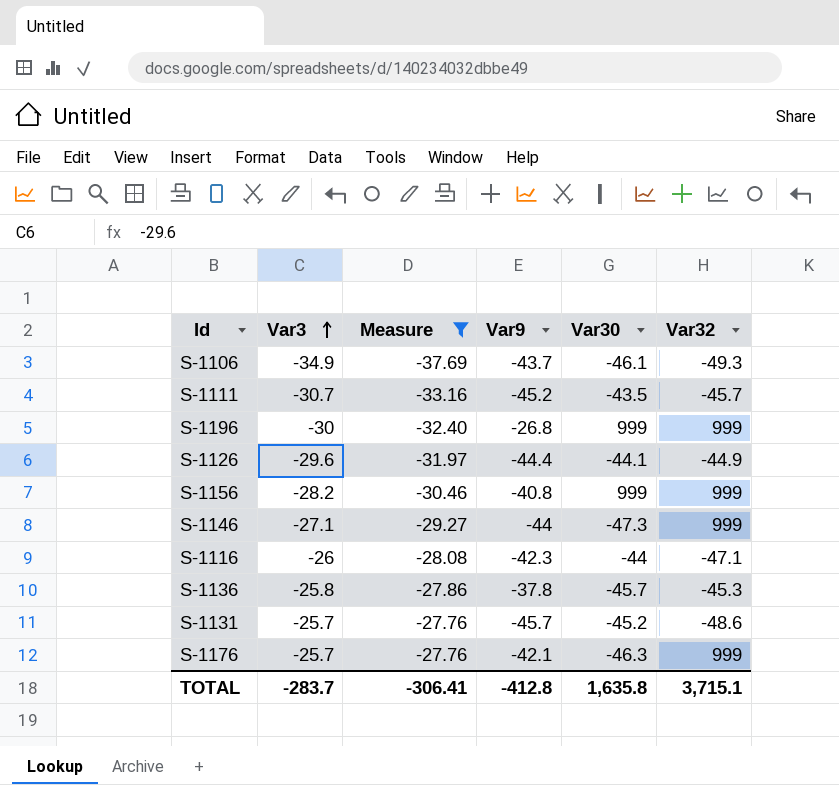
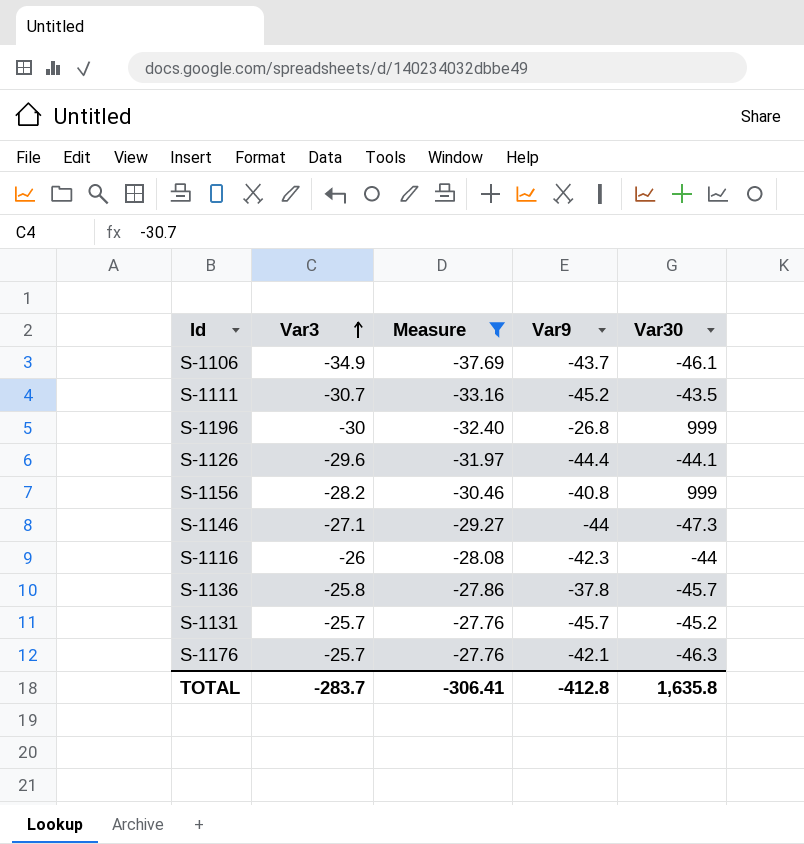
column Var32 | position: 6 -> none

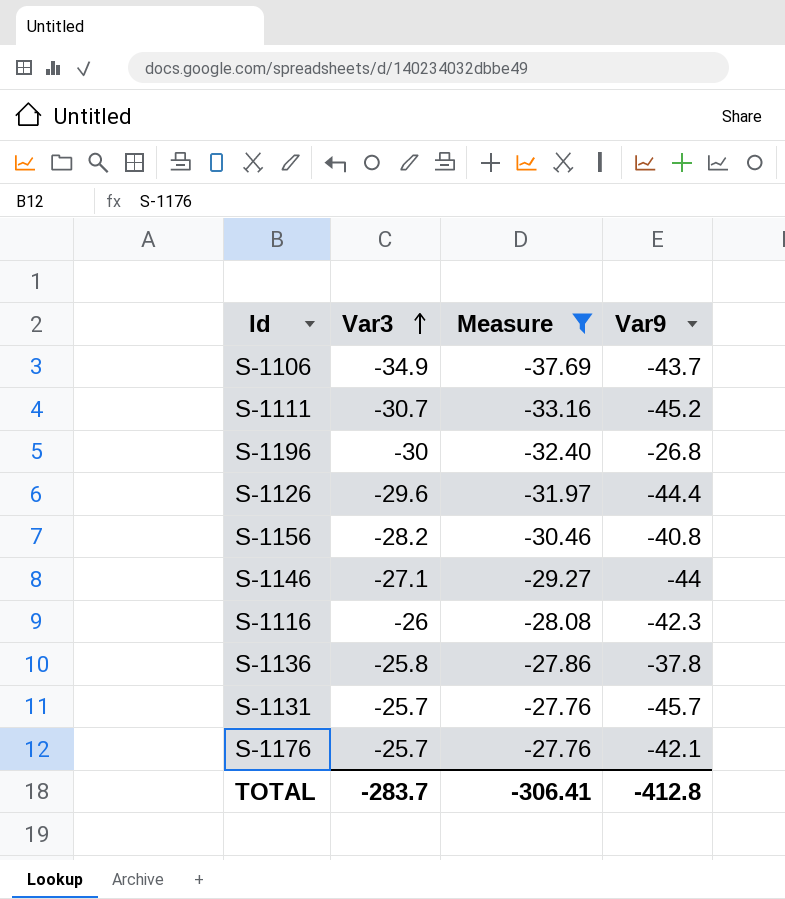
column Var30 | position: 5 -> none

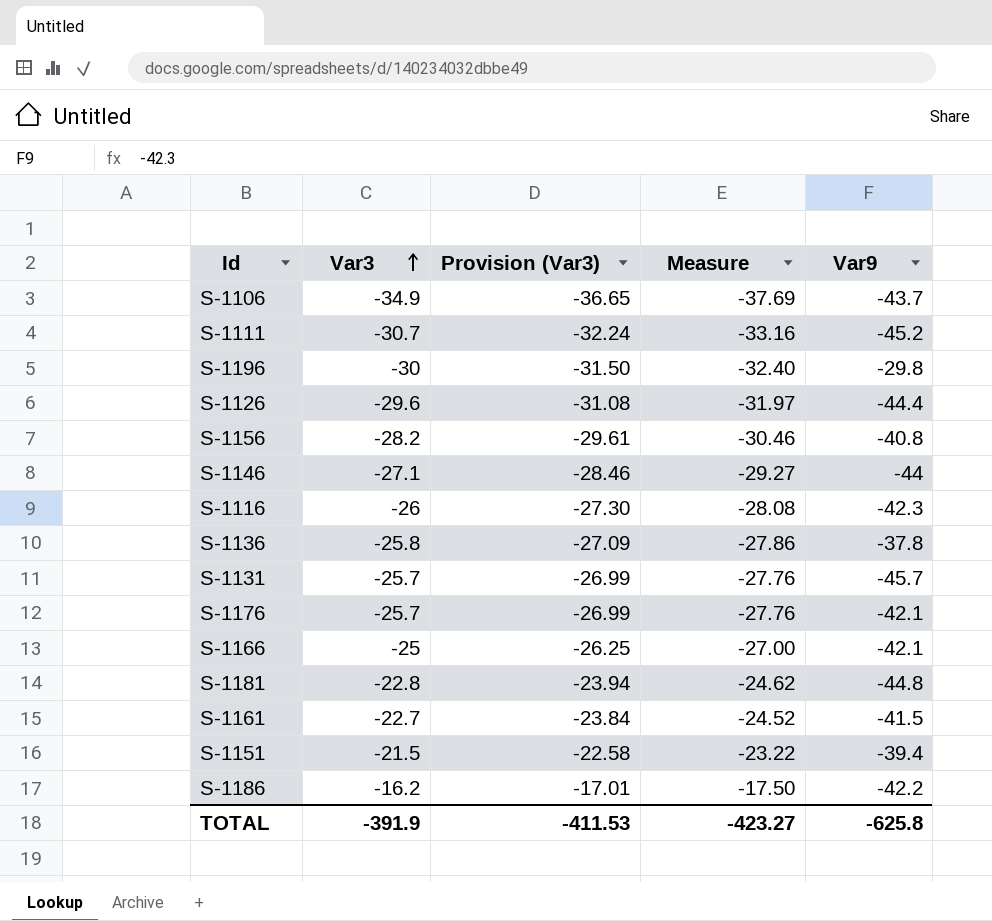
filter: Measure <= -27.76 -> none
column Provision (Var3) | formula: none -> [Var3] * 1.05
S-1196 | Var9: -26.8 -> -29.8
TOTAL | Var3: -283.7 -> -391.9
TOTAL | Measure: -306.41 -> -423.27
TOTAL | Var9: -412.8 -> -625.8

